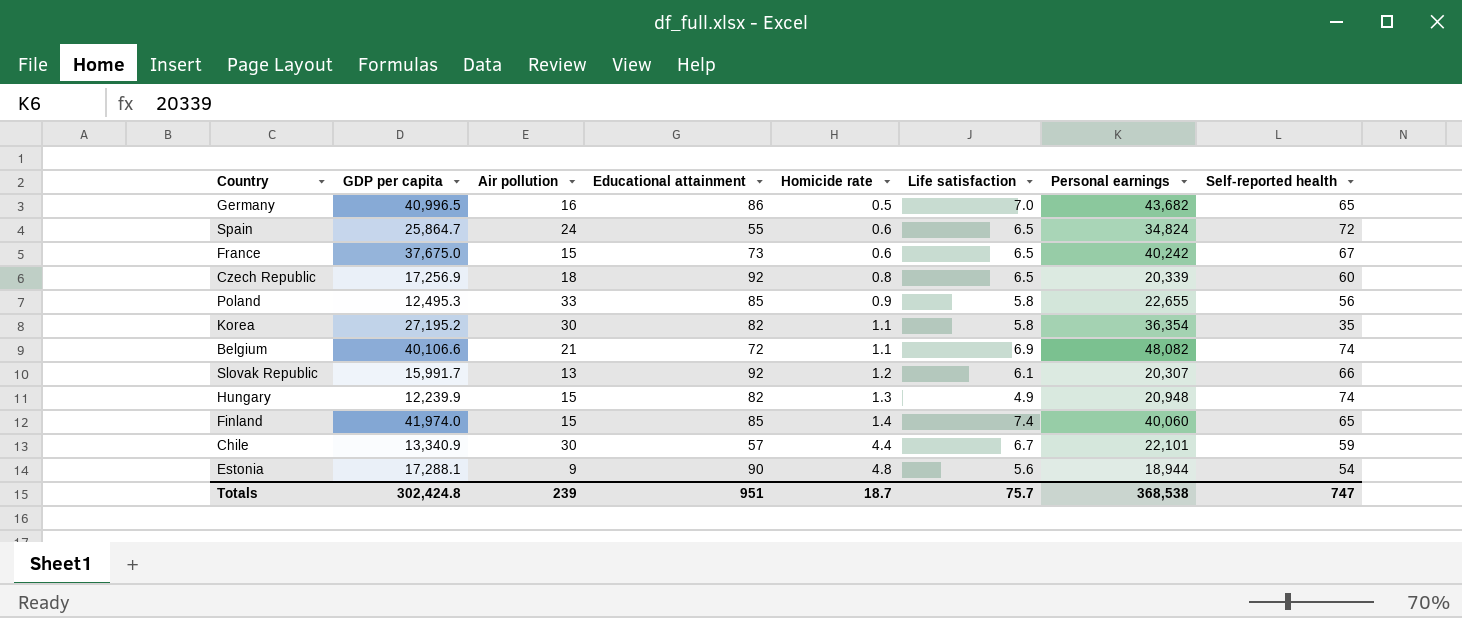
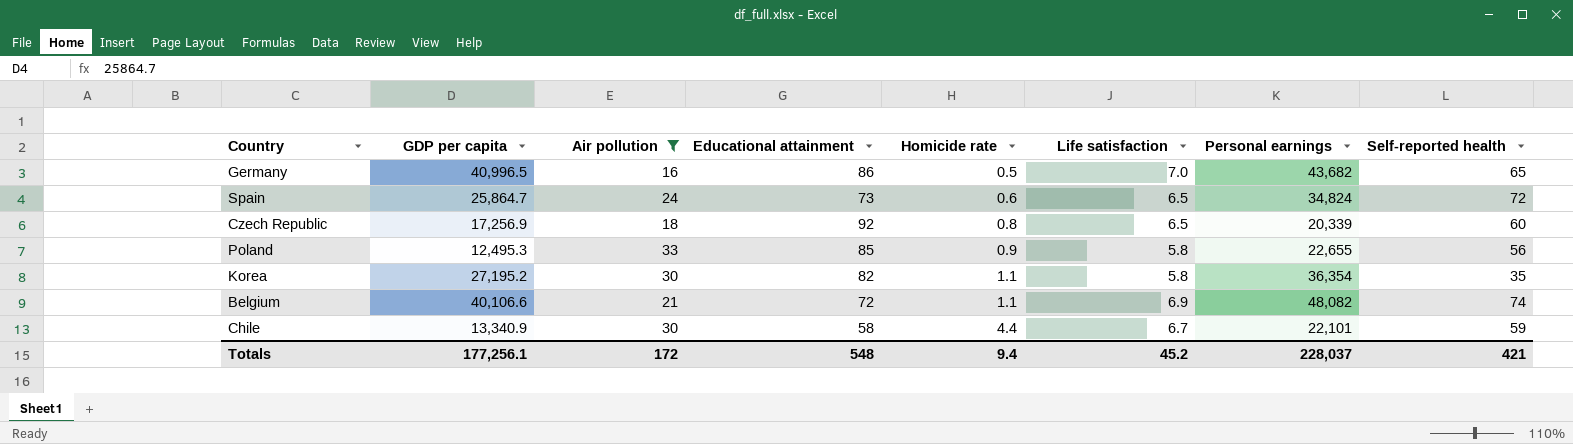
filter: none -> Air pollution >= 16
Spain | Educational attainment: 55 -> 73
Chile | Educational attainment: 57 -> 58
Totals | GDP per capita: 302,424.8 -> 177,256.1
Totals | Air pollution: 239 -> 172
Totals | Educational attainment: 951 -> 548
Totals | Homicide rate: 18.7 -> 9.4
Totals | Life satisfaction: 75.7 -> 45.2
Totals | Personal earnings: 368,538 -> 228,037
Totals | Self-reported health: 747 -> 421

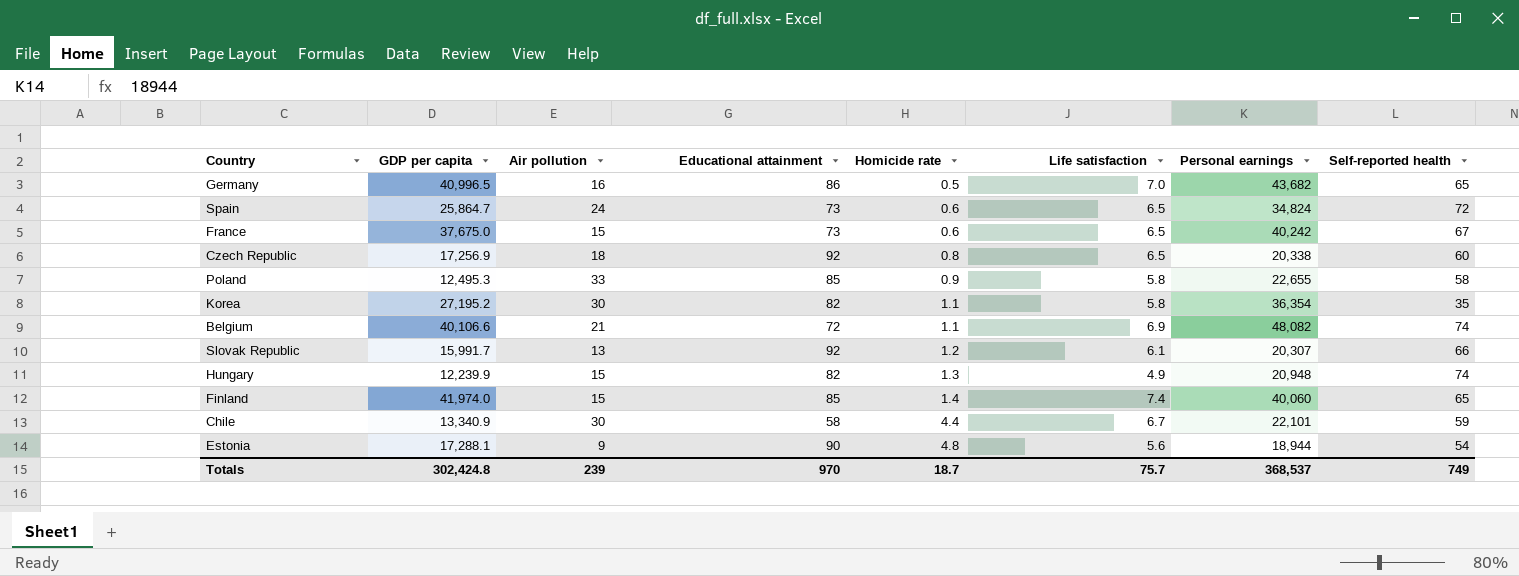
filter: Air pollution >= 16 -> none
Czech Republic | Personal earnings: 20,339 -> 20,338
Poland | Self-reported health: 56 -> 58
Totals | GDP per capita: 177,256.1 -> 302,424.8
Totals | Air pollution: 172 -> 239
Totals | Educational attainment: 548 -> 970
Totals | Homicide rate: 9.4 -> 18.7
Totals | Life satisfaction: 45.2 -> 75.7
Totals | Personal earnings: 228,037 -> 368,537
Totals | Self-reported health: 421 -> 749

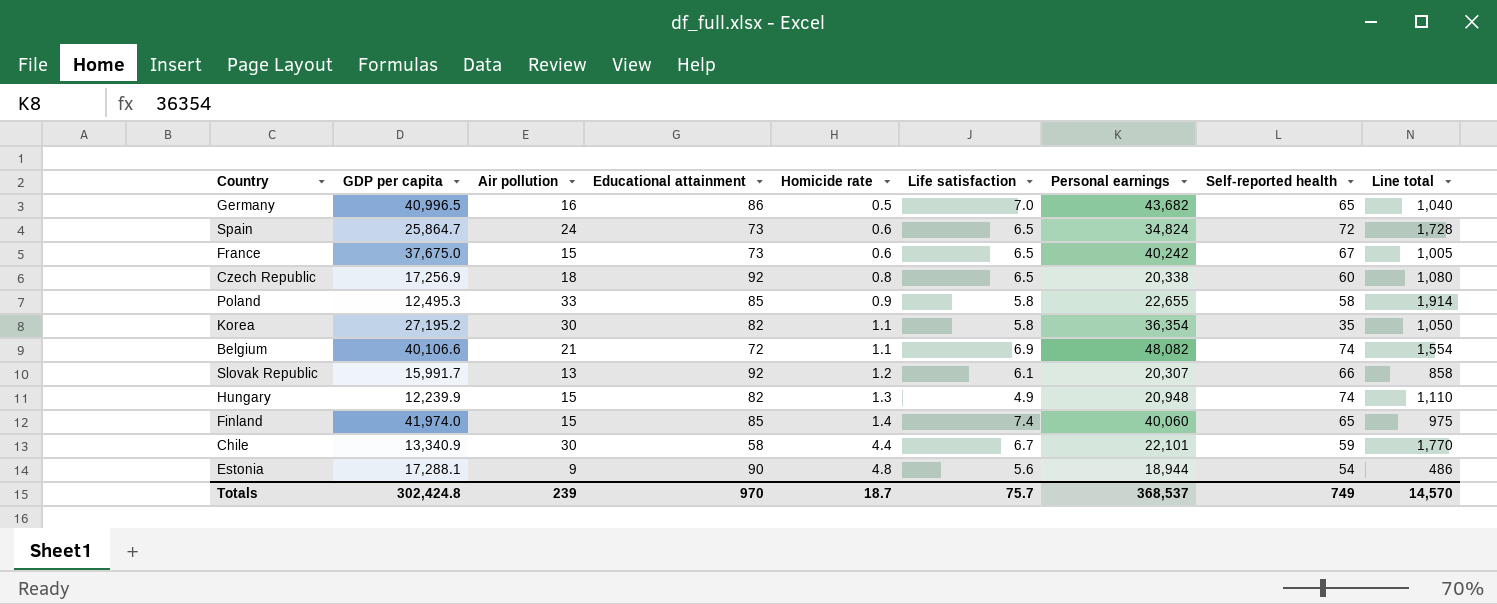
column Line total | formula: none -> [Air pollution] * [Self-reported health]

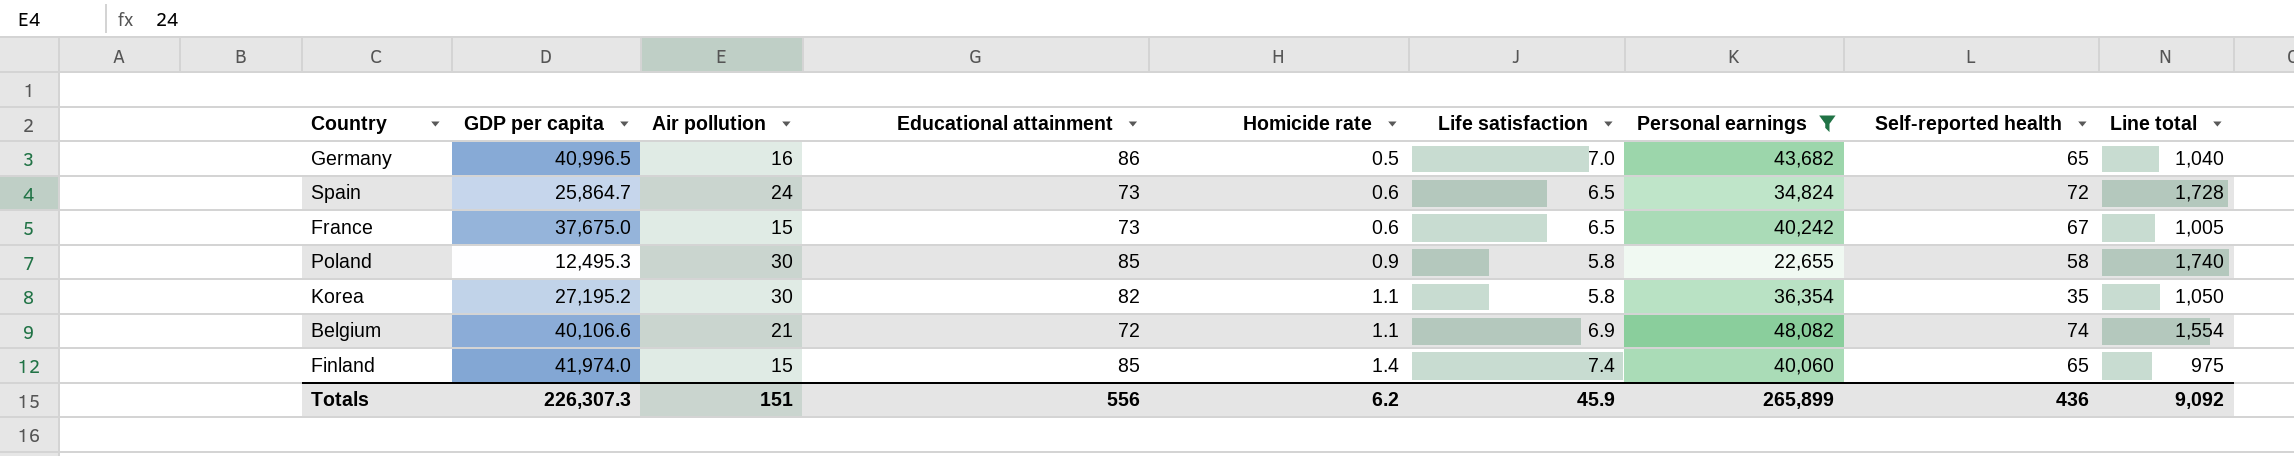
filter: none -> Personal earnings >= 22,655
Poland | Air pollution: 33 -> 30
Poland | Line total: 1,914 -> 1,740
Totals | GDP per capita: 302,424.8 -> 226,307.3
Totals | Air pollution: 239 -> 151
Totals | Educational attainment: 970 -> 556
Totals | Homicide rate: 18.7 -> 6.2
Totals | Life satisfaction: 75.7 -> 45.9
Totals | Personal earnings: 368,537 -> 265,899
Totals | Self-reported health: 749 -> 436
Totals | Line total: 14,570 -> 9,092

